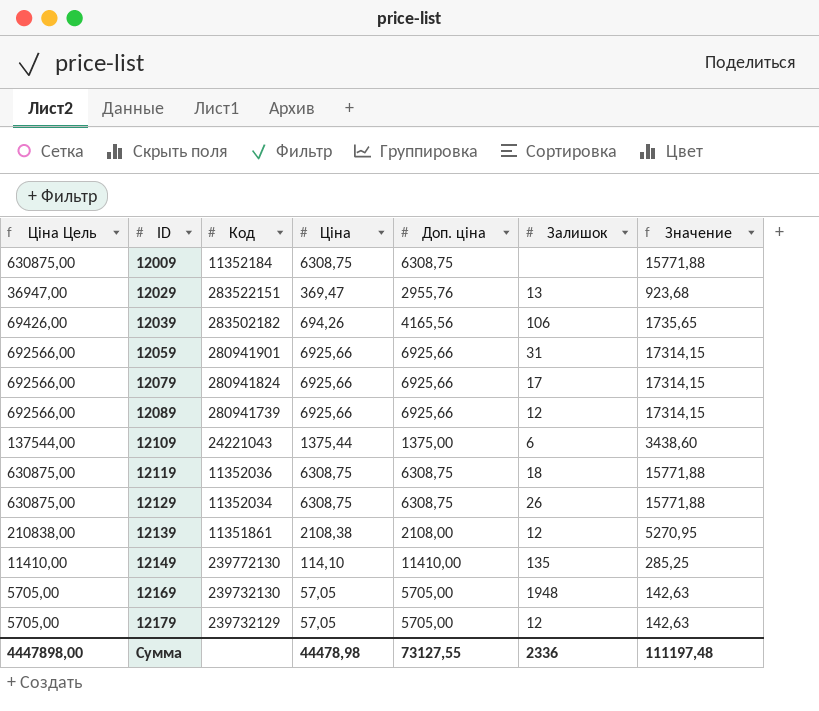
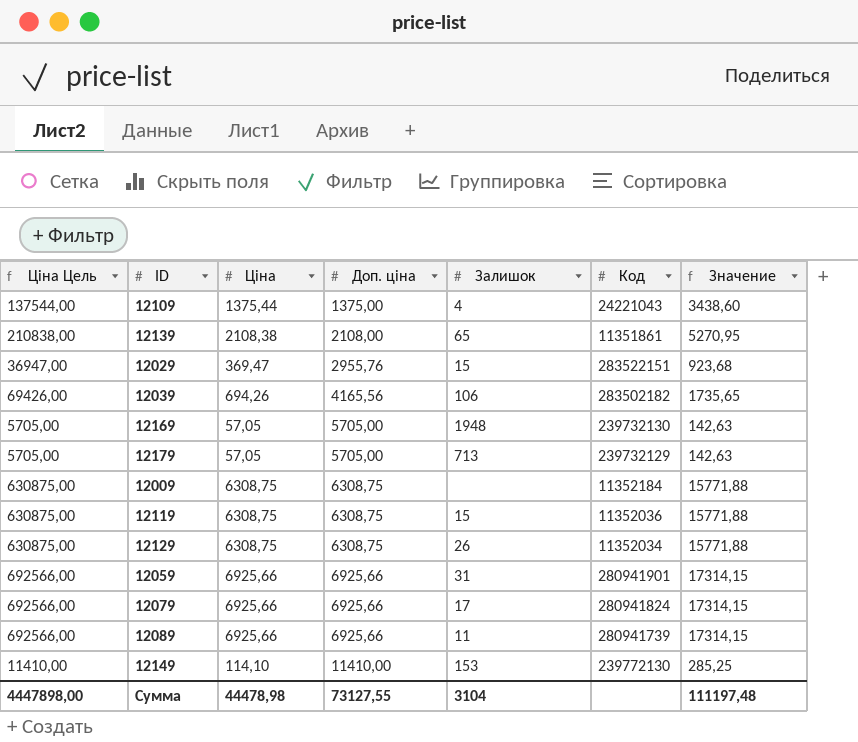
row order: ID ascending -> Доп. ціна ascending
column Код | position: 3 -> 6
12109 | Залишок: 6 -> 4
12139 | Залишок: 12 -> 65
12029 | Залишок: 13 -> 15
12179 | Залишок: 12 -> 713
12119 | Залишок: 18 -> 15
12089 | Залишок: 12 -> 11
12149 | Залишок: 135 -> 153
Сумма | Залишок: 2336 -> 3104

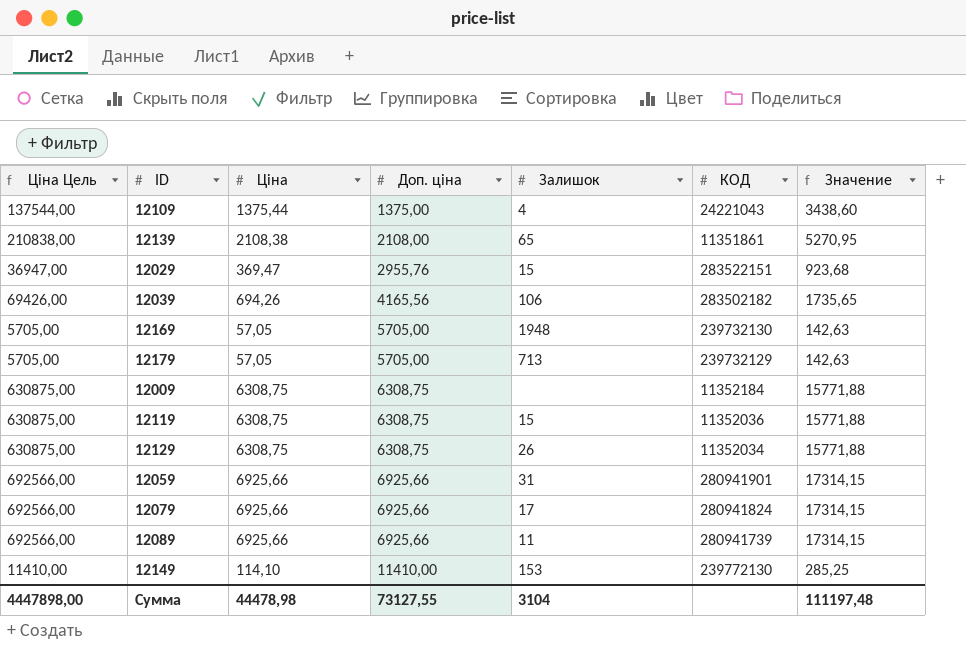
column name: Код -> КОД

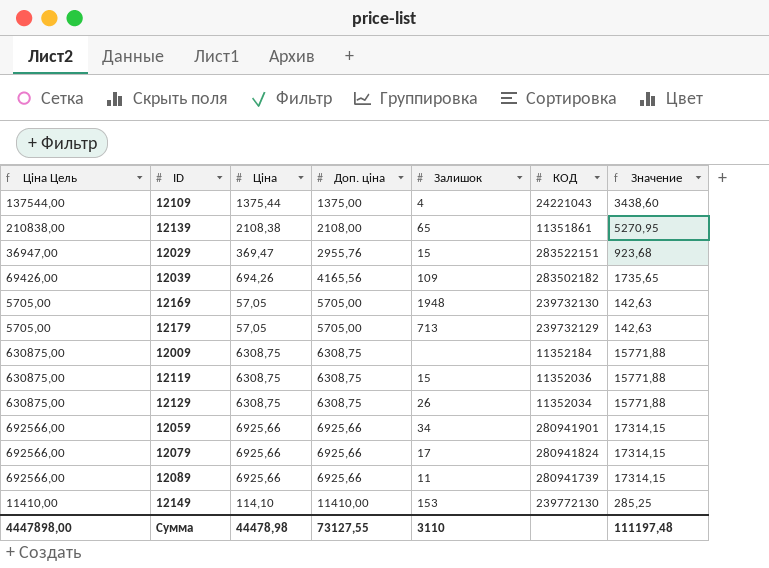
12039 | Залишок: 106 -> 109
12059 | Залишок: 31 -> 34
Сумма | Залишок: 3104 -> 3110

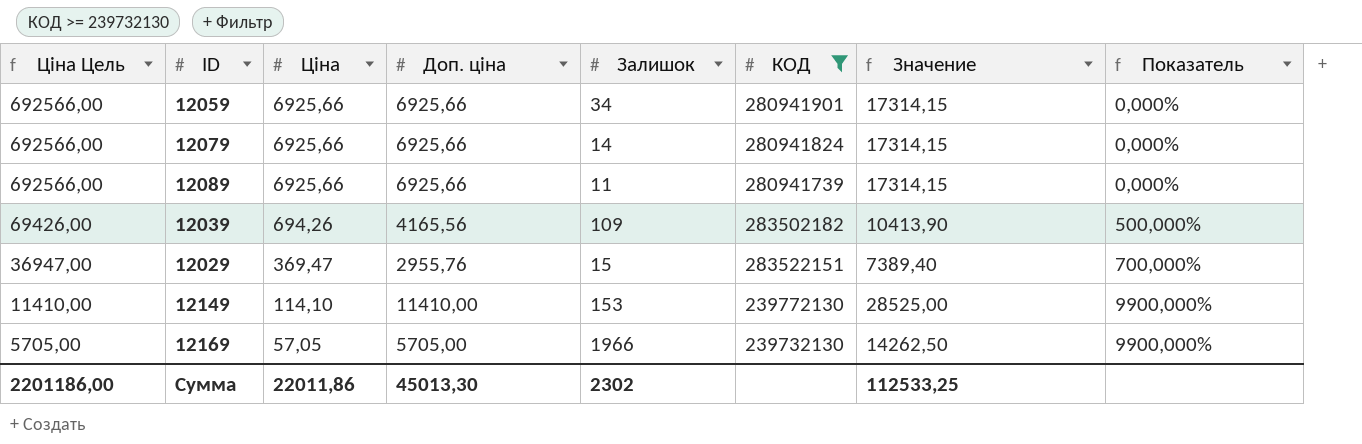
filter: none -> КОД >= 239732130
row order: Доп. ціна ascending -> Ціна Цель descending
column Значение | formula: [Ціна] * 2,5 -> [Доп. ціна] * 2,5
column Показатель | formula: none -> ([Доп. ціна] - [Ціна]) / [Ціна]
12079 | Залишок: 17 -> 14
12169 | Залишок: 1948 -> 1966
Сумма | Ціна Цель: 4447898,00 -> 2201186,00
Сумма | Ціна: 44478,98 -> 22011,86
Сумма | Доп. ціна: 73127,55 -> 45013,30
Сумма | Залишок: 3110 -> 2302
Сумма | Значение: 111197,48 -> 112533,25

